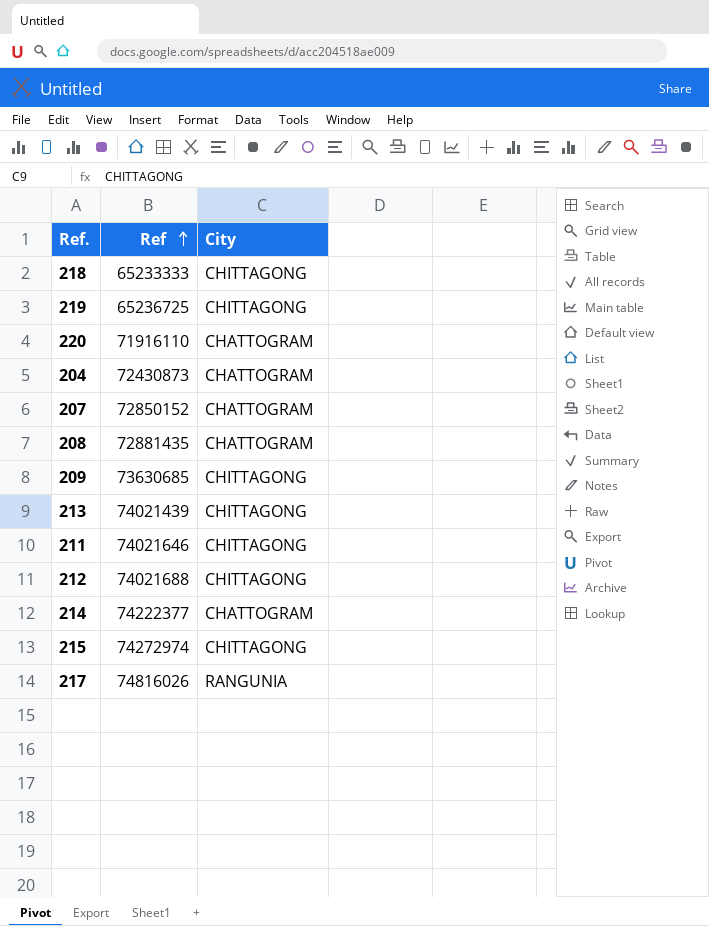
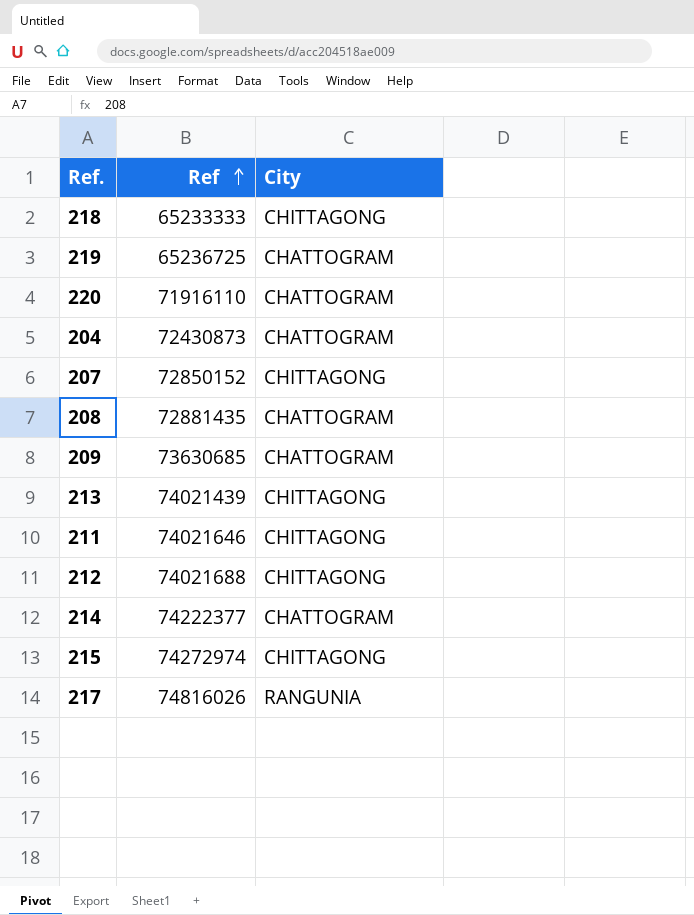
219 | City: CHITTAGONG -> CHATTOGRAM
207 | City: CHATTOGRAM -> CHITTAGONG
209 | City: CHITTAGONG -> CHATTOGRAM

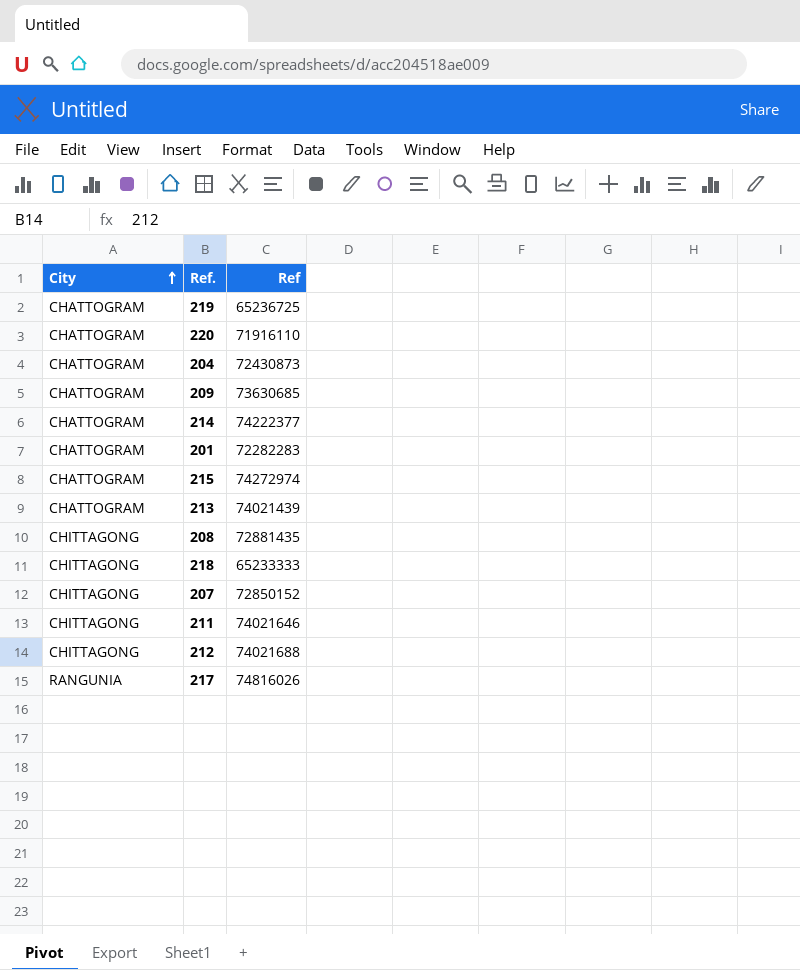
row order: Ref ascending -> City ascending
column City | position: 3 -> 1
row 201: none -> CHATTOGRAM | 72282283
215 | City: CHITTAGONG -> CHATTOGRAM
213 | City: CHITTAGONG -> CHATTOGRAM
208 | City: CHATTOGRAM -> CHITTAGONG

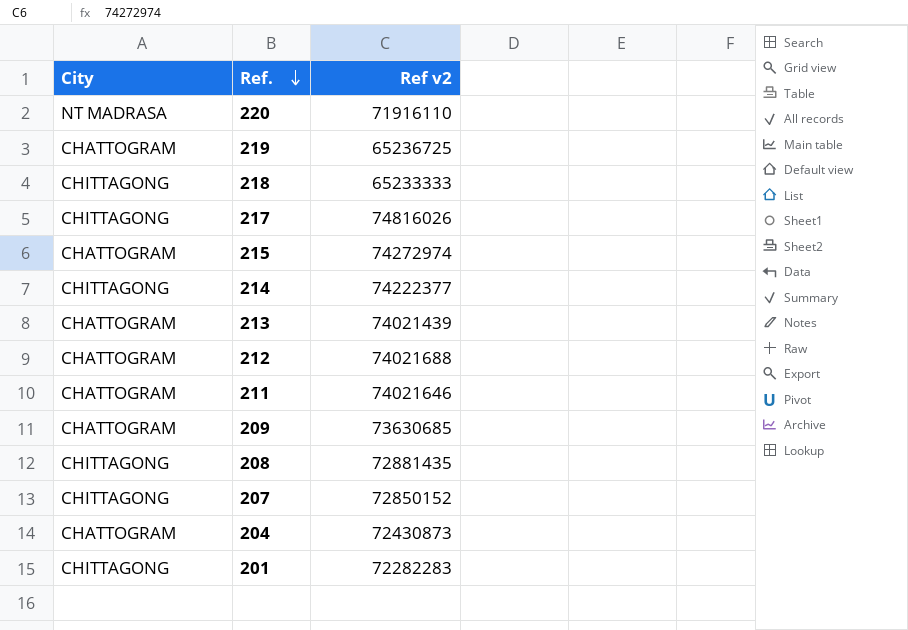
row order: City ascending -> Ref. descending
column name: Ref -> Ref v2
220 | City: CHATTOGRAM -> NT MADRASA
217 | City: RANGUNIA -> CHITTAGONG
214 | City: CHATTOGRAM -> CHITTAGONG
212 | City: CHITTAGONG -> CHATTOGRAM
211 | City: CHITTAGONG -> CHATTOGRAM
201 | City: CHATTOGRAM -> CHITTAGONG

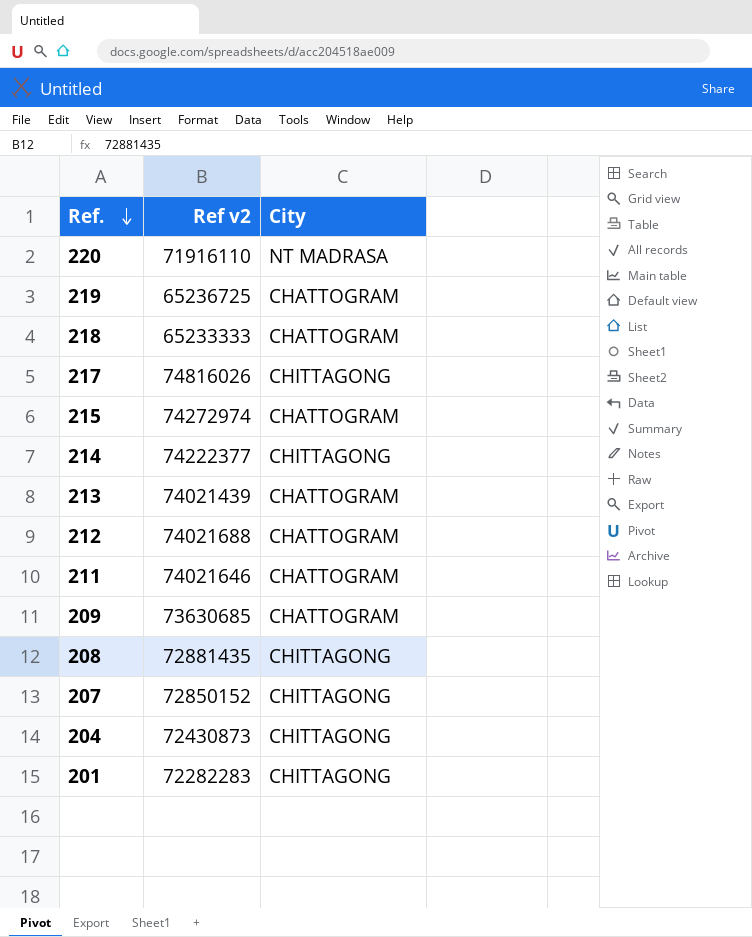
column City | position: 1 -> 3
218 | City: CHITTAGONG -> CHATTOGRAM
204 | City: CHATTOGRAM -> CHITTAGONG

